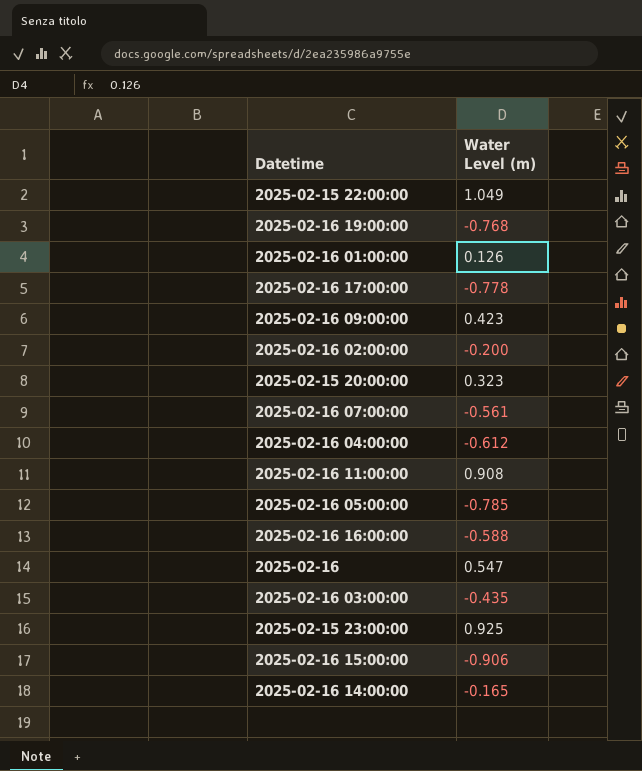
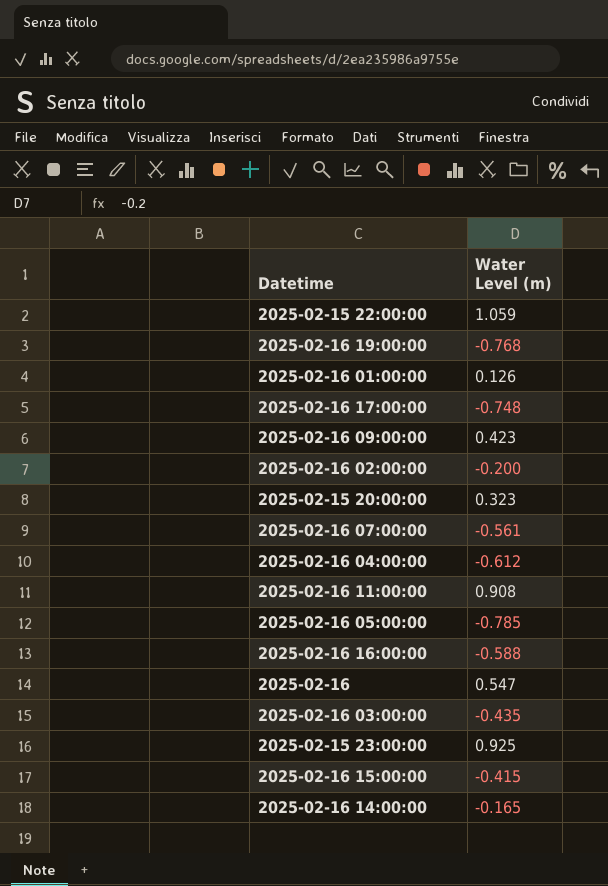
2025-02-15 22:00:00 | Water Level (m): 1.049 -> 1.059
2025-02-16 17:00:00 | Water Level (m): -0.778 -> -0.748
2025-02-16 15:00:00 | Water Level (m): -0.906 -> -0.415

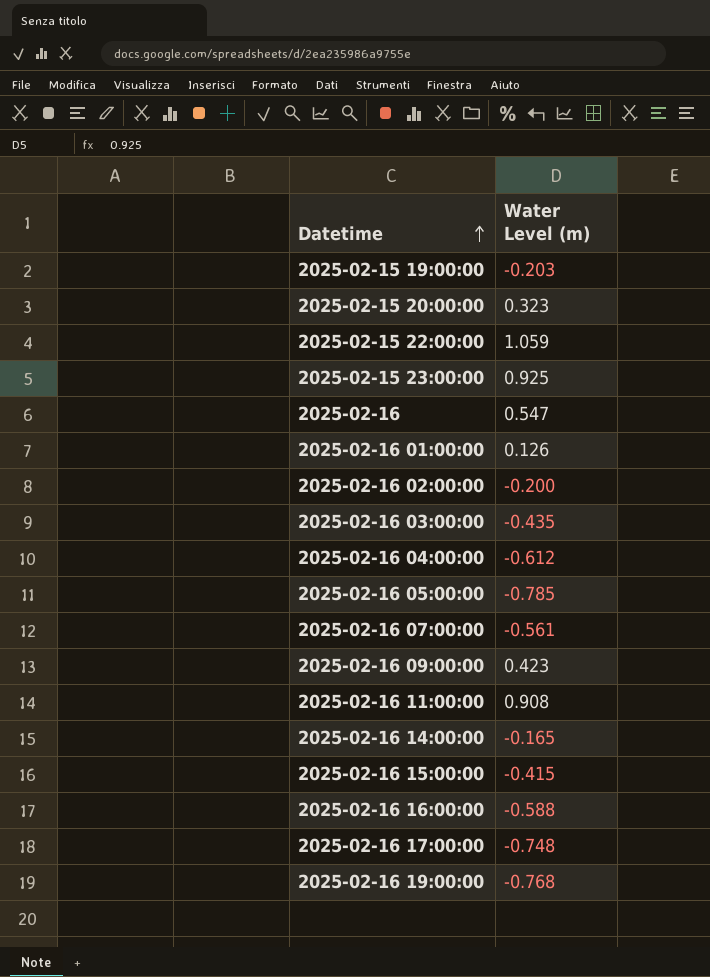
row order: none -> Datetime ascending
row 2025-02-15 19:00:00: none -> -0.203

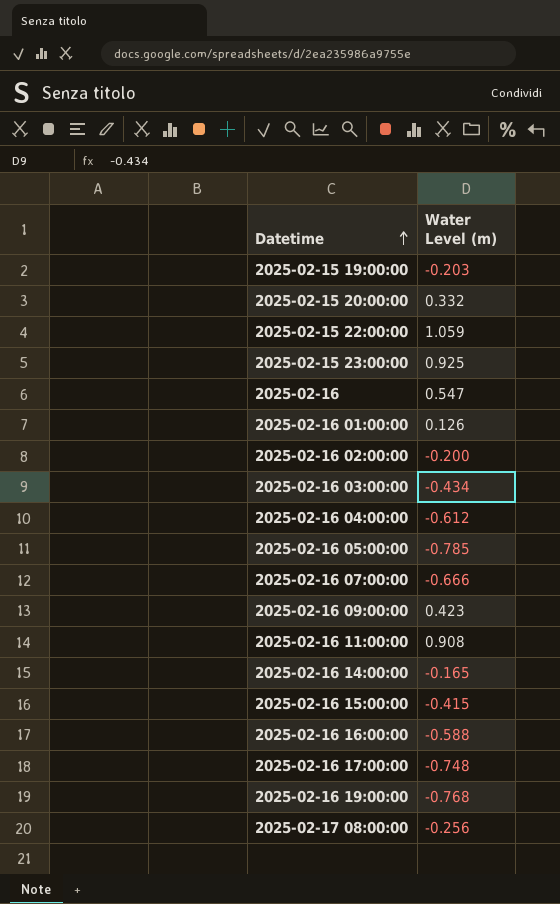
2025-02-15 20:00:00 | Water Level (m): 0.323 -> 0.332
2025-02-16 03:00:00 | Water Level (m): -0.435 -> -0.434
2025-02-16 07:00:00 | Water Level (m): -0.561 -> -0.666
row 2025-02-17 08:00:00: none -> -0.256

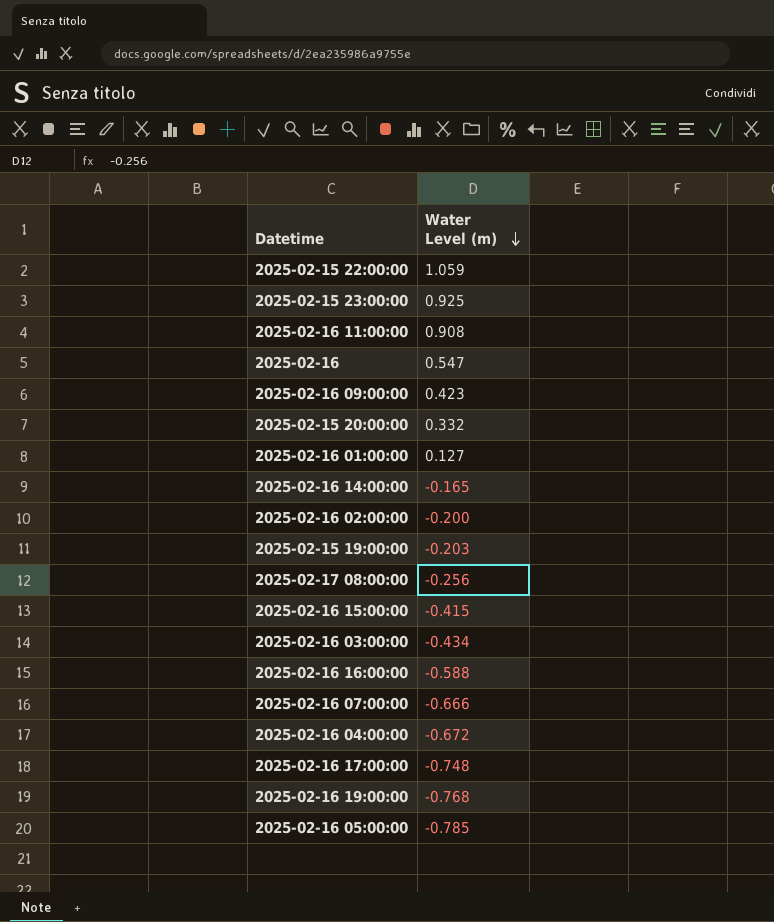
row order: Datetime ascending -> Water Level (m) descending
2025-02-16 01:00:00 | Water Level (m): 0.126 -> 0.127
2025-02-16 04:00:00 | Water Level (m): -0.612 -> -0.672

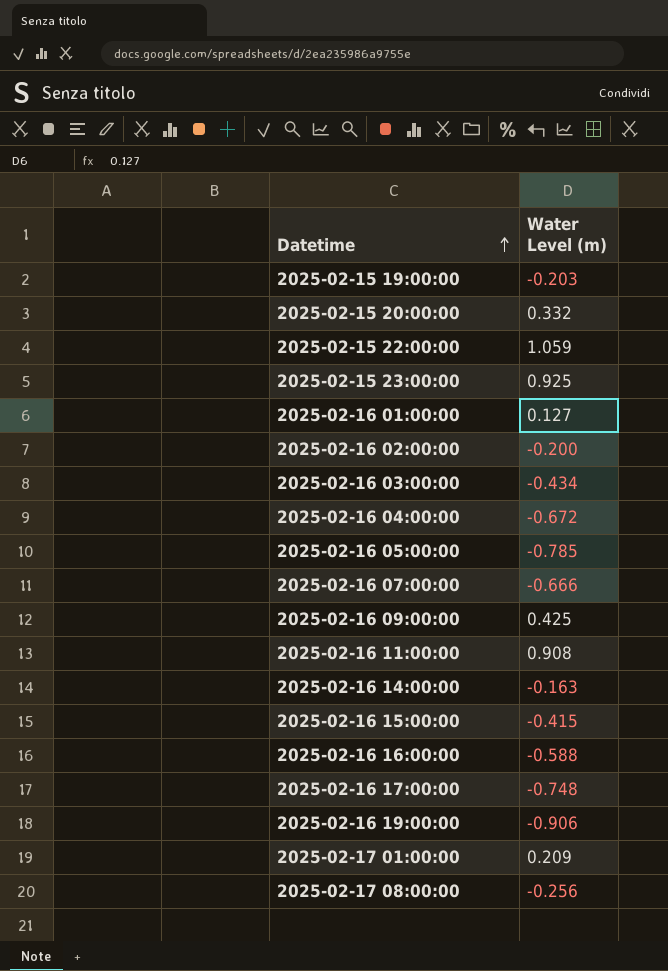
row order: Water Level (m) descending -> Datetime ascending
row 2025-02-16: 0.547 -> none
2025-02-16 09:00:00 | Water Level (m): 0.423 -> 0.425
2025-02-16 14:00:00 | Water Level (m): -0.165 -> -0.163
2025-02-16 19:00:00 | Water Level (m): -0.768 -> -0.906
row 2025-02-17 01:00:00: none -> 0.209

